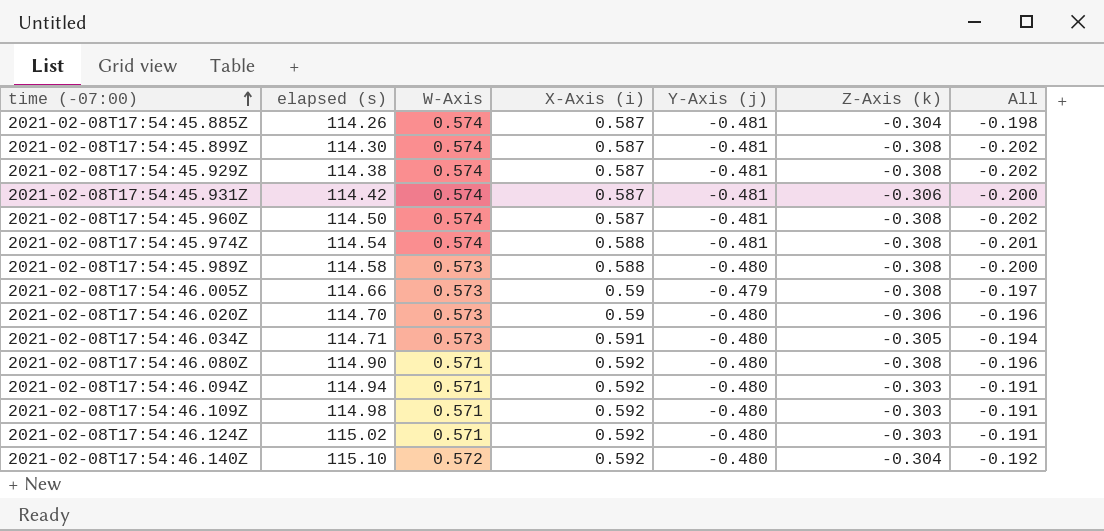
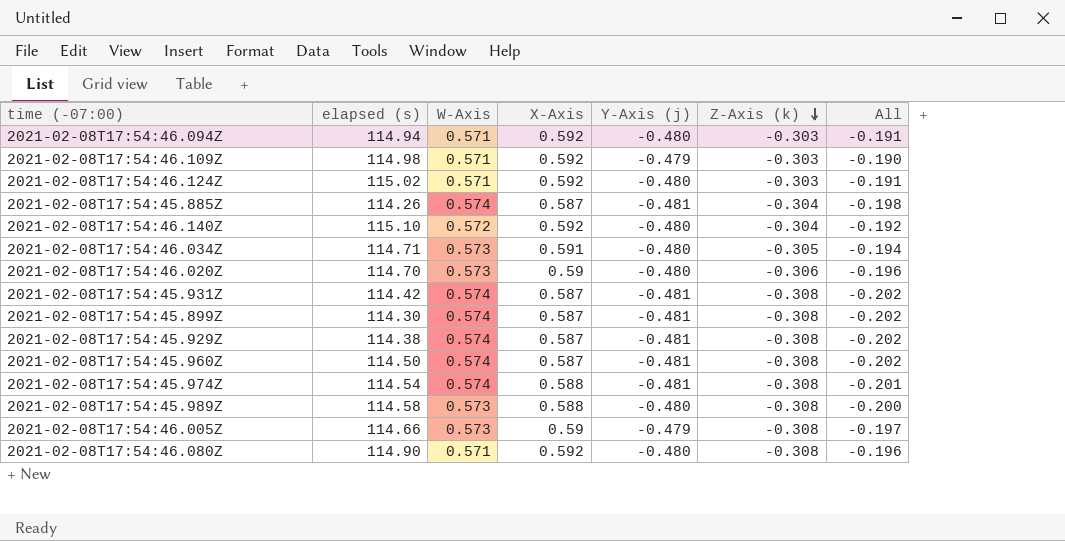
row order: time (-07:00) ascending -> Z-Axis (k) descending
column name: X-Axis (i) -> X-Axis
2021-02-08T17:54:46.109Z | Y-Axis (j): -0.480 -> -0.479
2021-02-08T17:54:46.109Z | All: -0.191 -> -0.190
2021-02-08T17:54:45.931Z | Z-Axis (k): -0.306 -> -0.308
2021-02-08T17:54:45.931Z | All: -0.200 -> -0.202

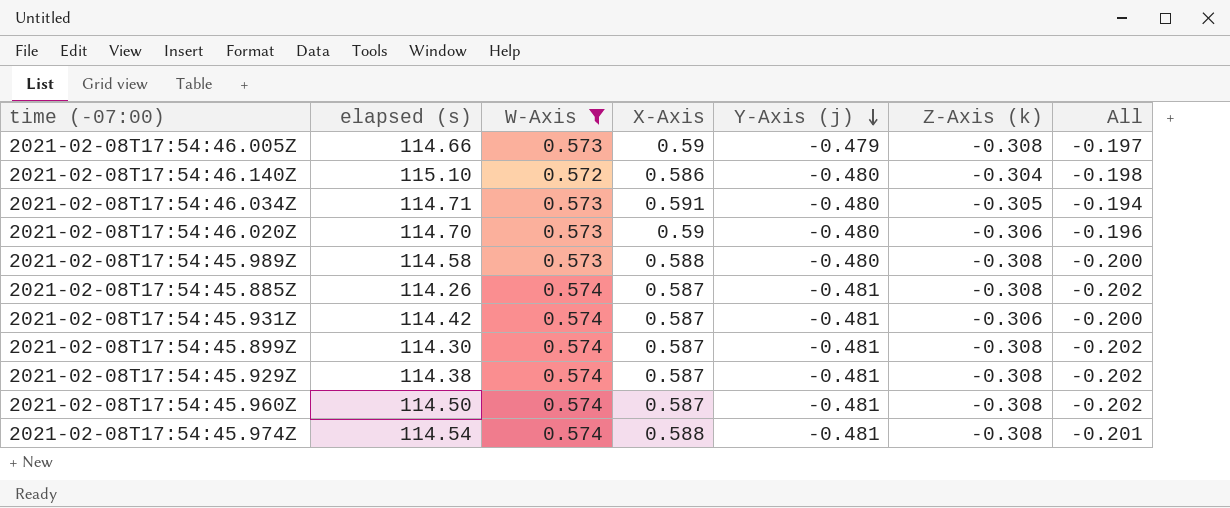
filter: none -> W-Axis != 0.571
row order: Z-Axis (k) descending -> Y-Axis (j) descending
2021-02-08T17:54:46.140Z | X-Axis: 0.592 -> 0.586
2021-02-08T17:54:46.140Z | All: -0.192 -> -0.198
2021-02-08T17:54:45.885Z | Z-Axis (k): -0.304 -> -0.308
2021-02-08T17:54:45.885Z | All: -0.198 -> -0.202
2021-02-08T17:54:45.931Z | Z-Axis (k): -0.308 -> -0.306
2021-02-08T17:54:45.931Z | All: -0.202 -> -0.200

